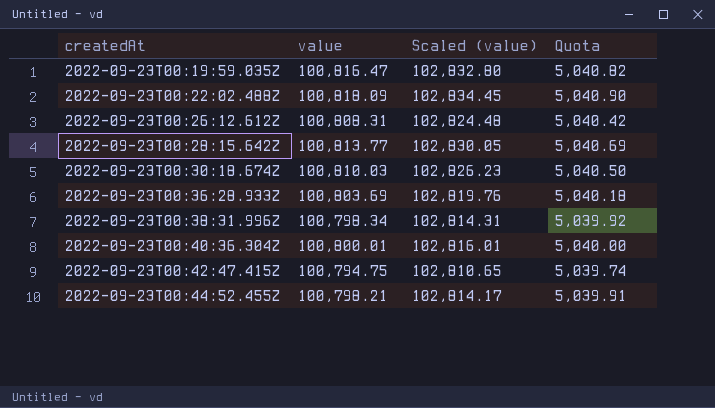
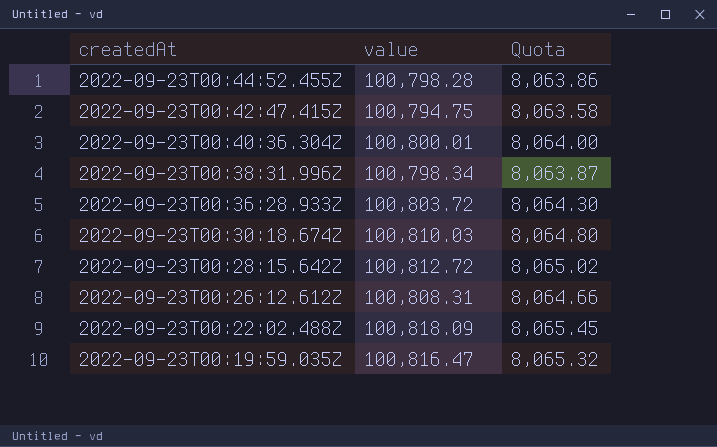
row order: createdAt ascending -> createdAt descending
column Scaled (value) | formula: [value] * 1.02 -> none
column Quota | formula: [value] * 0.05 -> [value] * 0.08
2022-09-23T00:44:52.455Z | value: 100,798.21 -> 100,798.28
2022-09-23T00:36:28.933Z | value: 100,803.69 -> 100,803.72
2022-09-23T00:28:15.642Z | value: 100,813.77 -> 100,812.72

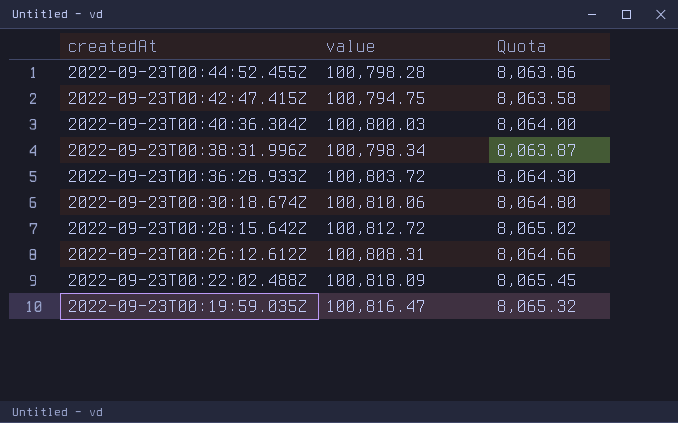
2022-09-23T00:40:36.304Z | value: 100,800.01 -> 100,800.03
2022-09-23T00:30:18.674Z | value: 100,810.03 -> 100,810.06

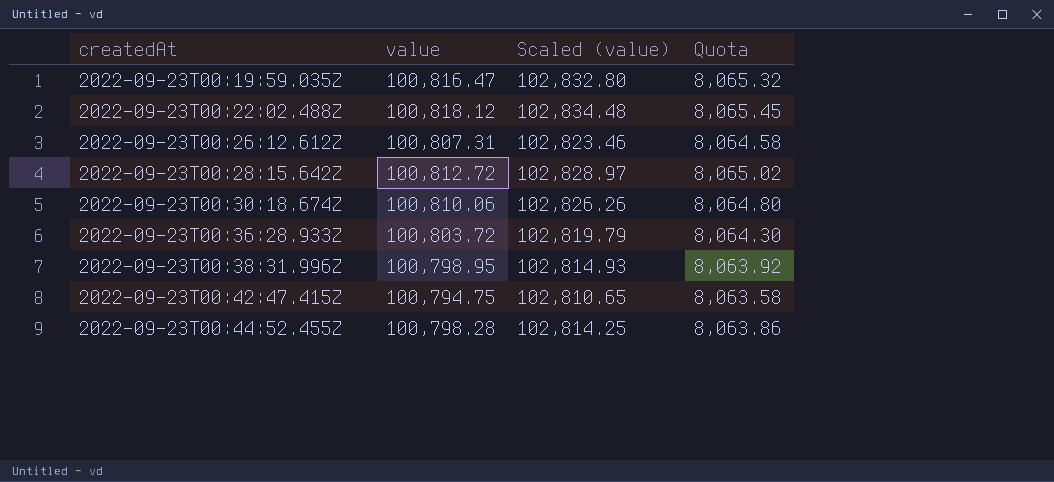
row order: createdAt descending -> createdAt ascending
column Scaled (value) | formula: none -> [value] * 1.02
row 2022-09-23T00:40:36.304Z: 100,800.03 | 8,064.00 -> none
2022-09-23T00:22:02.488Z | value: 100,818.09 -> 100,818.12
2022-09-23T00:26:12.612Z | value: 100,808.31 -> 100,807.31
2022-09-23T00:26:12.612Z | Quota: 8,064.66 -> 8,064.58
2022-09-23T00:38:31.996Z | value: 100,798.34 -> 100,798.95
2022-09-23T00:38:31.996Z | Quota: 8,063.87 -> 8,063.92

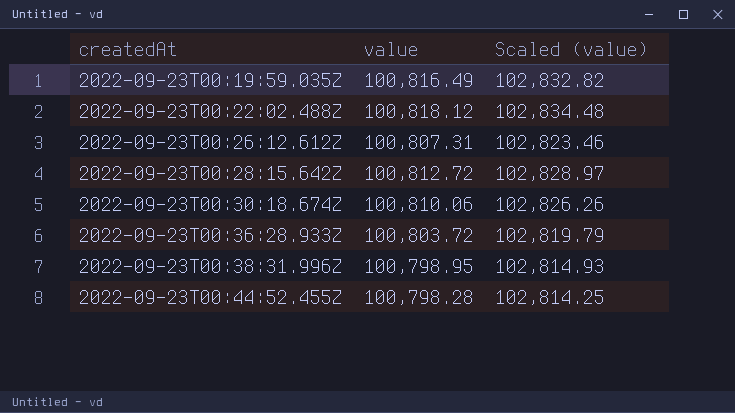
column Quota | formula: [value] * 0.08 -> none
row 2022-09-23T00:42:47.415Z: 100,794.75 | 102,810.65 | 8,063.58 -> none
2022-09-23T00:19:59.035Z | value: 100,816.47 -> 100,816.49
2022-09-23T00:19:59.035Z | Scaled (value): 102,832.80 -> 102,832.82

